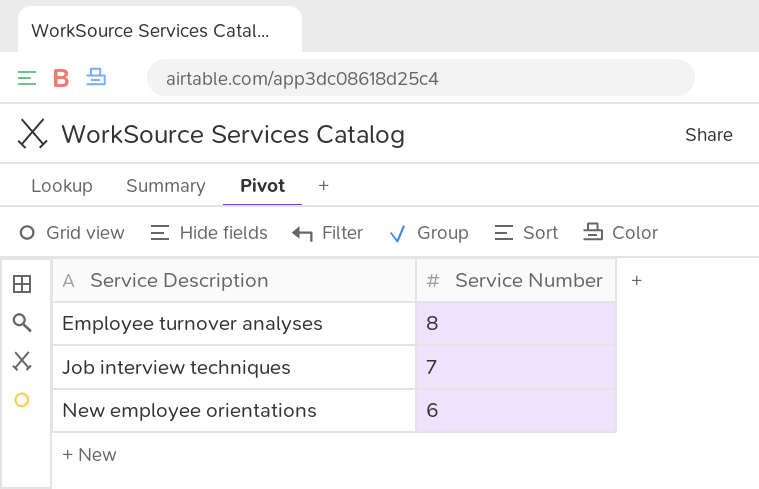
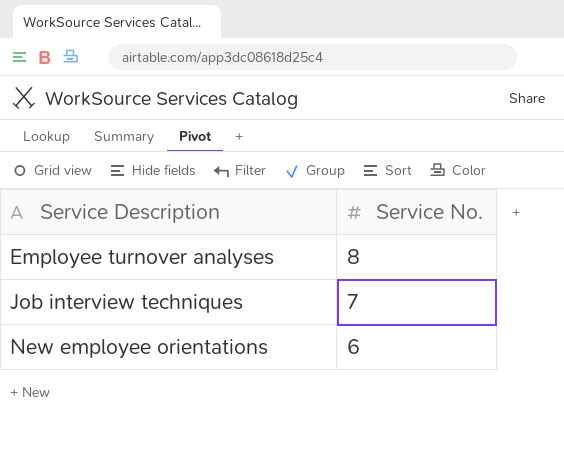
column name: Service Number -> Service No.

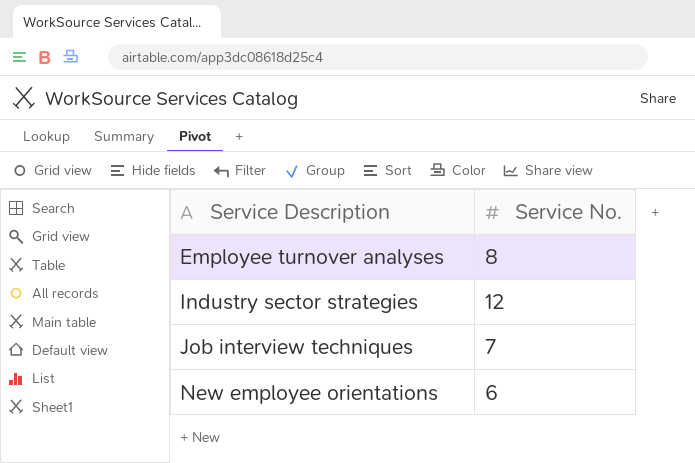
row Industry sector strategies: none -> 12

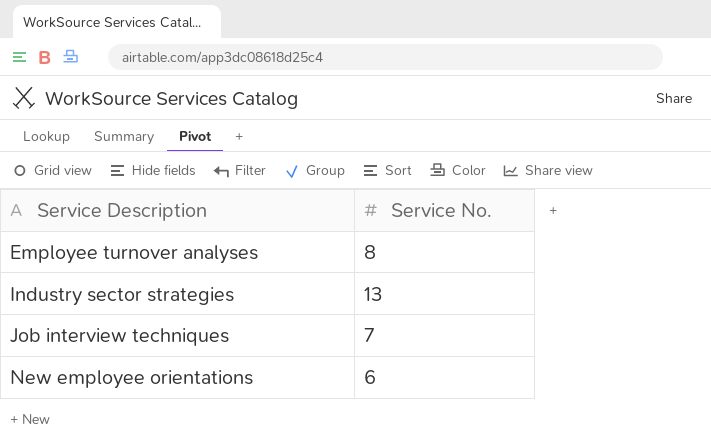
Industry sector strategies | Service No.: 12 -> 13

